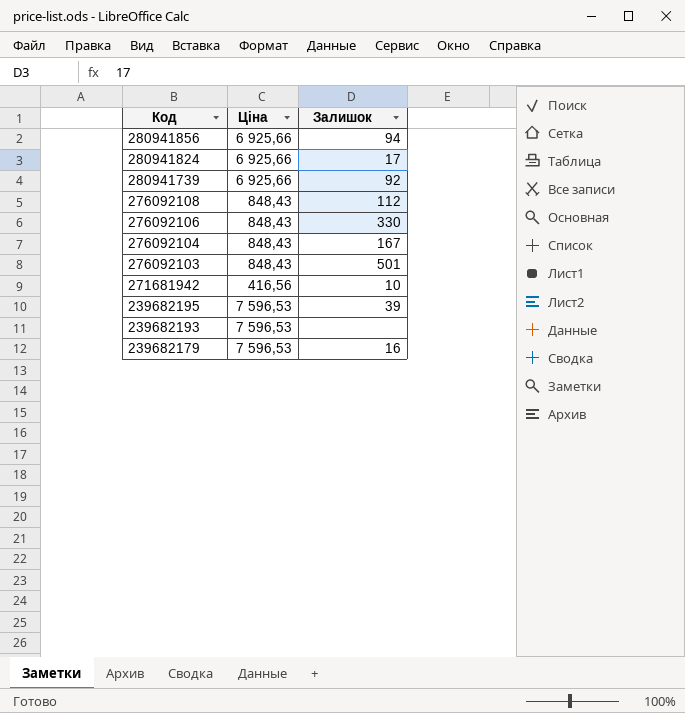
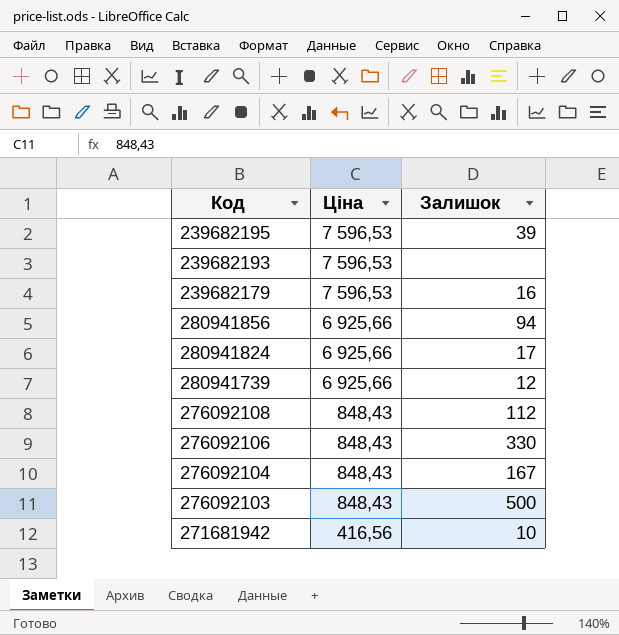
row order: Код descending -> Ціна descending
280941739 | Залишок: 92 -> 12
276092103 | Залишок: 501 -> 500

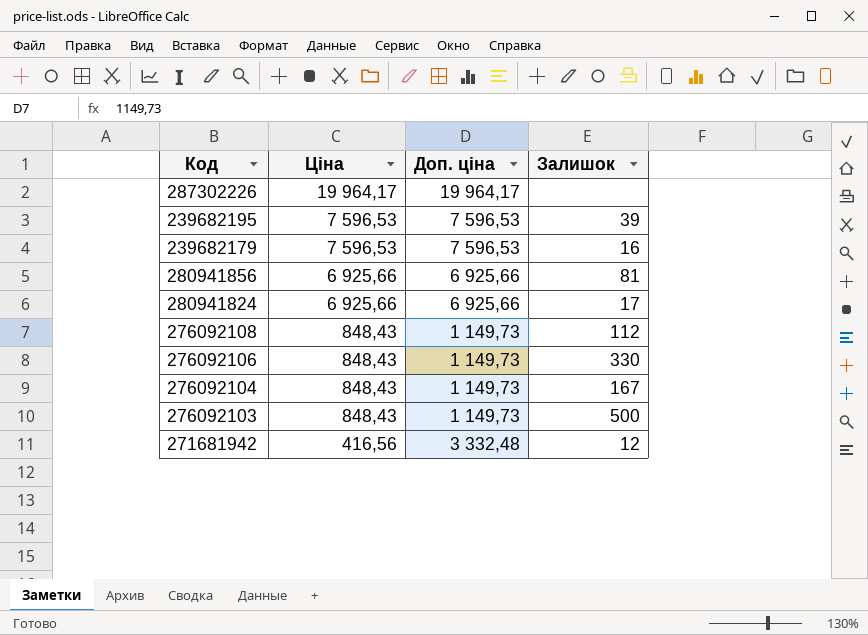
column Доп. ціна | position: none -> 3
row 239682193: 7 596,53 | none -> none
row 280941739: 6 925,66 | 12 -> none
row 287302226: none -> 19 964,17 | 19 964,17 | none
280941856 | Залишок: 94 -> 81
271681942 | Залишок: 10 -> 12

